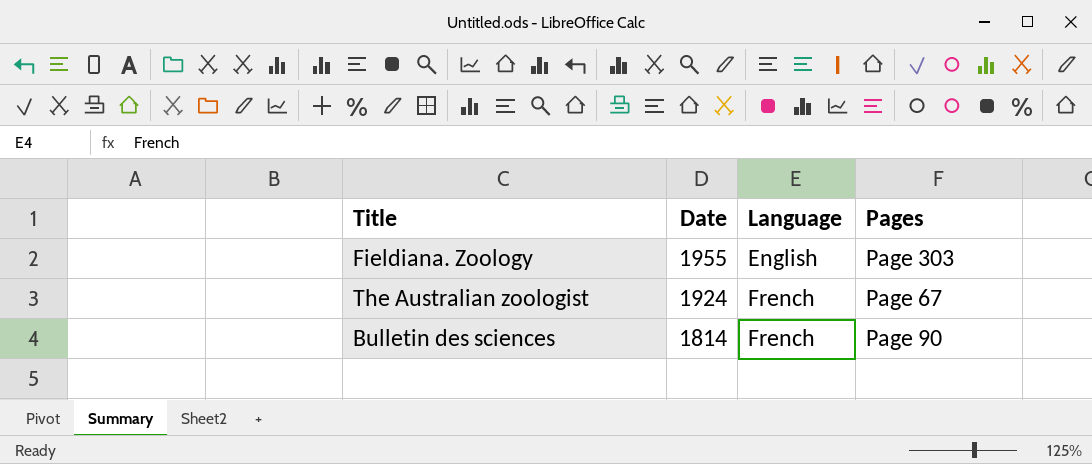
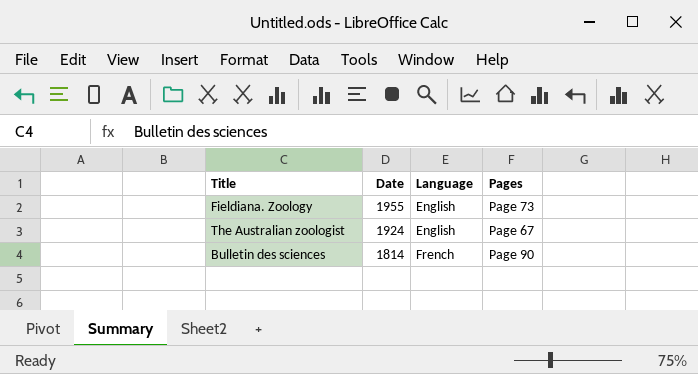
Fieldiana. Zoology | Pages: Page 303 -> Page 73
The Australian zoologist | Language: French -> English

